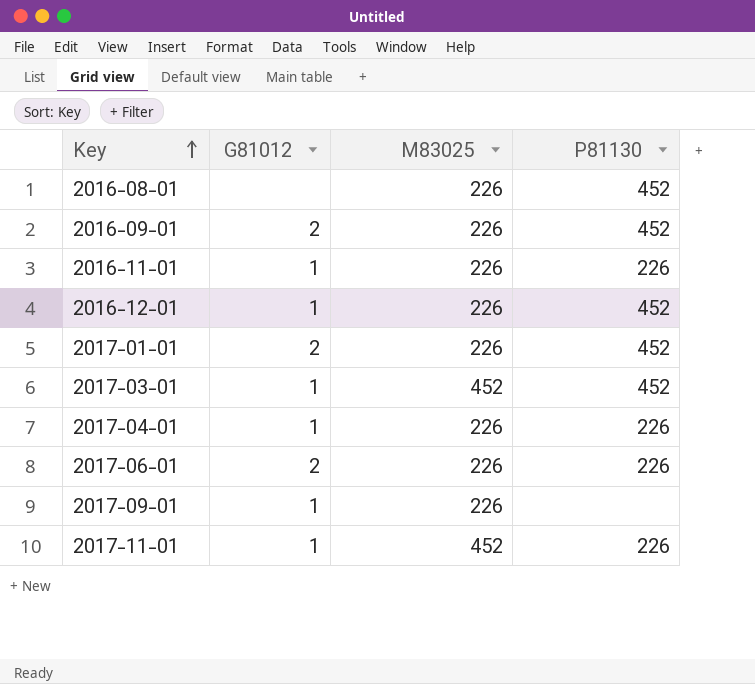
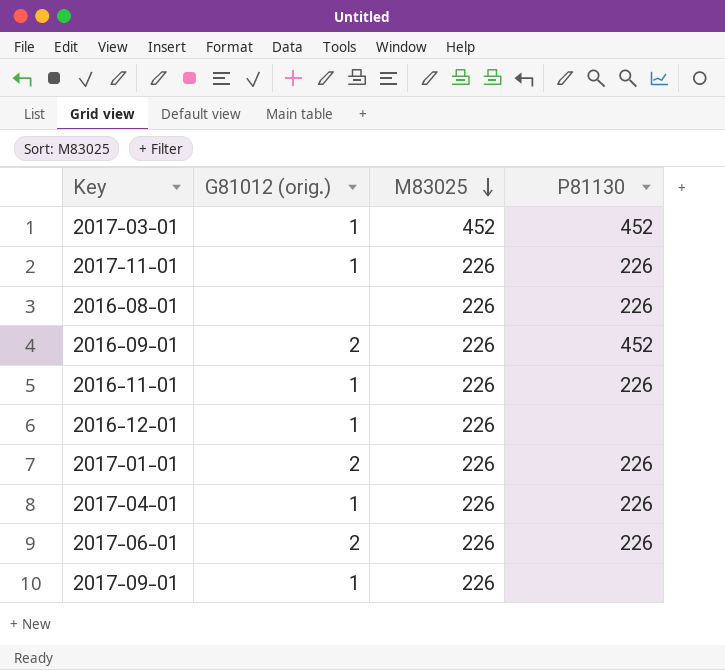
row order: Key ascending -> M83025 descending
column name: G81012 -> G81012 (orig.)
2017-11-01 | M83025: 452 -> 226
2016-08-01 | P81130: 452 -> 226
2016-12-01 | P81130: 452 -> none
2017-01-01 | P81130: 452 -> 226

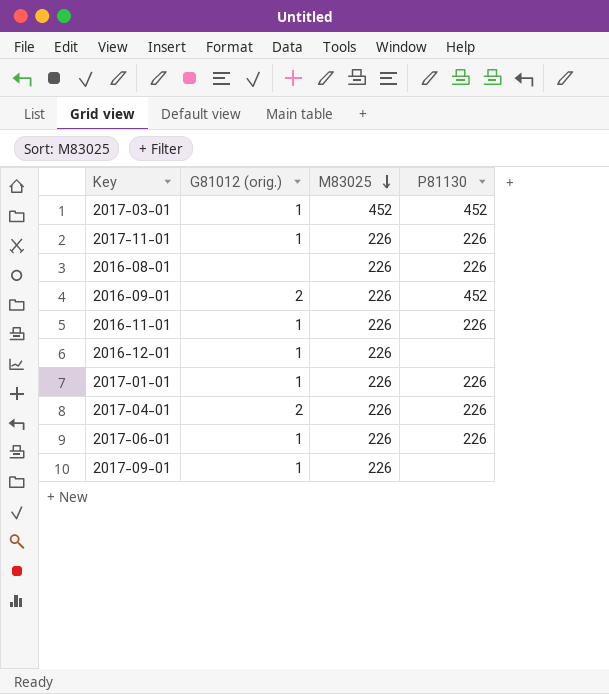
2017-01-01 | G81012 (orig.): 2 -> 1
2017-04-01 | G81012 (orig.): 1 -> 2
2017-06-01 | G81012 (orig.): 2 -> 1

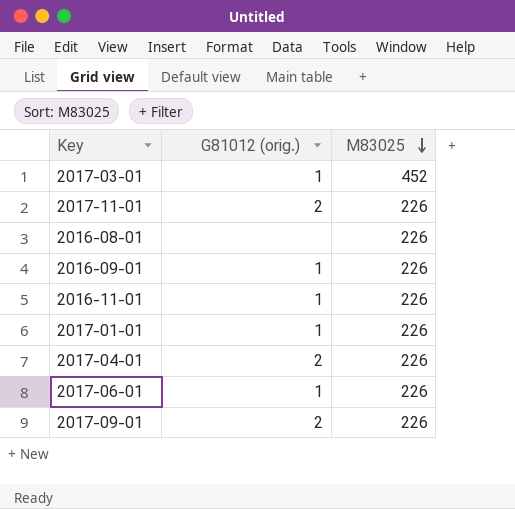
column P81130 | position: 4 -> none
row 2016-12-01: 1 | 226 | none -> none
2017-11-01 | G81012 (orig.): 1 -> 2
2016-09-01 | G81012 (orig.): 2 -> 1
2017-09-01 | G81012 (orig.): 1 -> 2

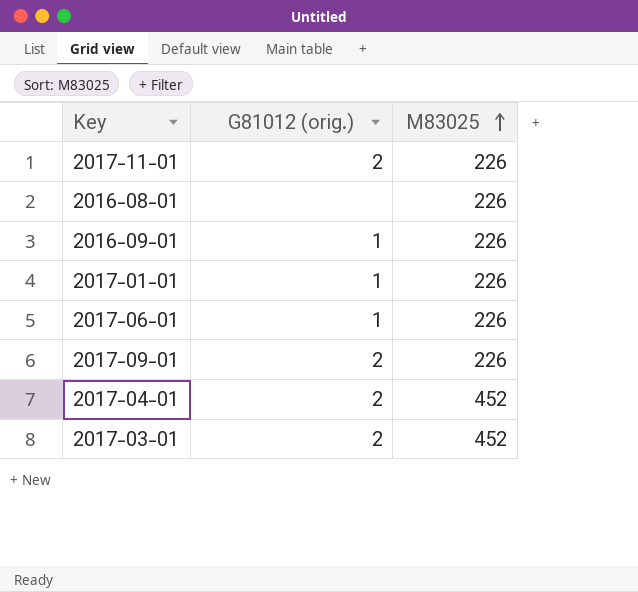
row order: M83025 descending -> M83025 ascending
row 2016-11-01: 1 | 226 -> none
2017-04-01 | M83025: 226 -> 452
2017-03-01 | G81012 (orig.): 1 -> 2

